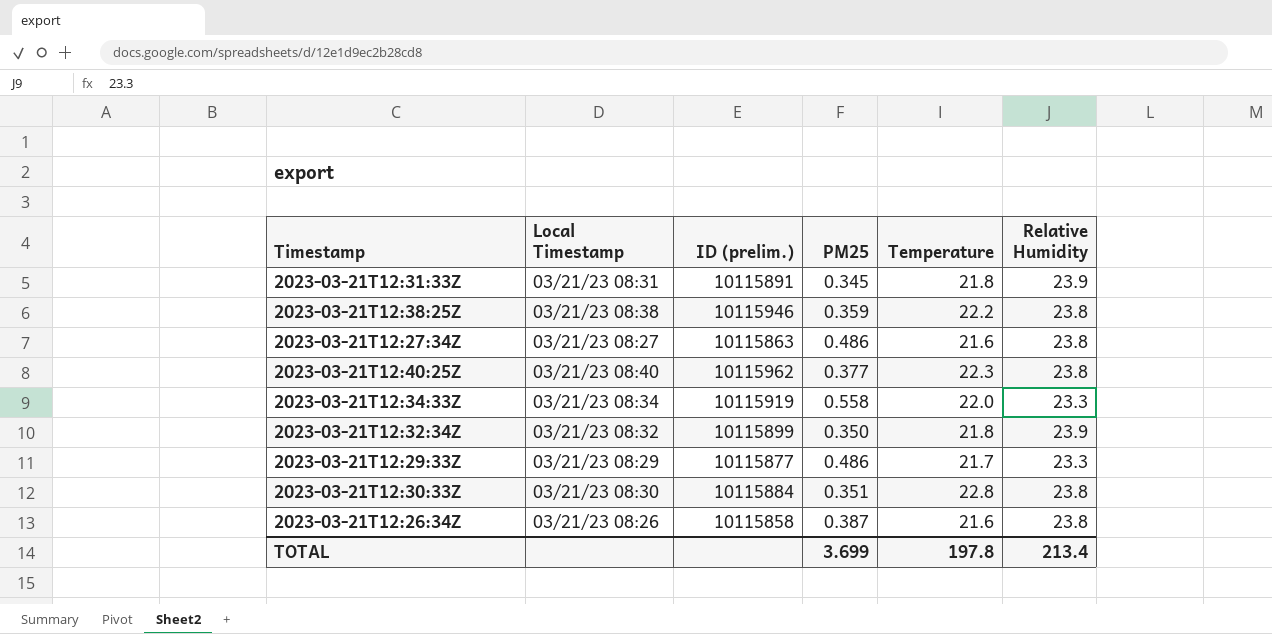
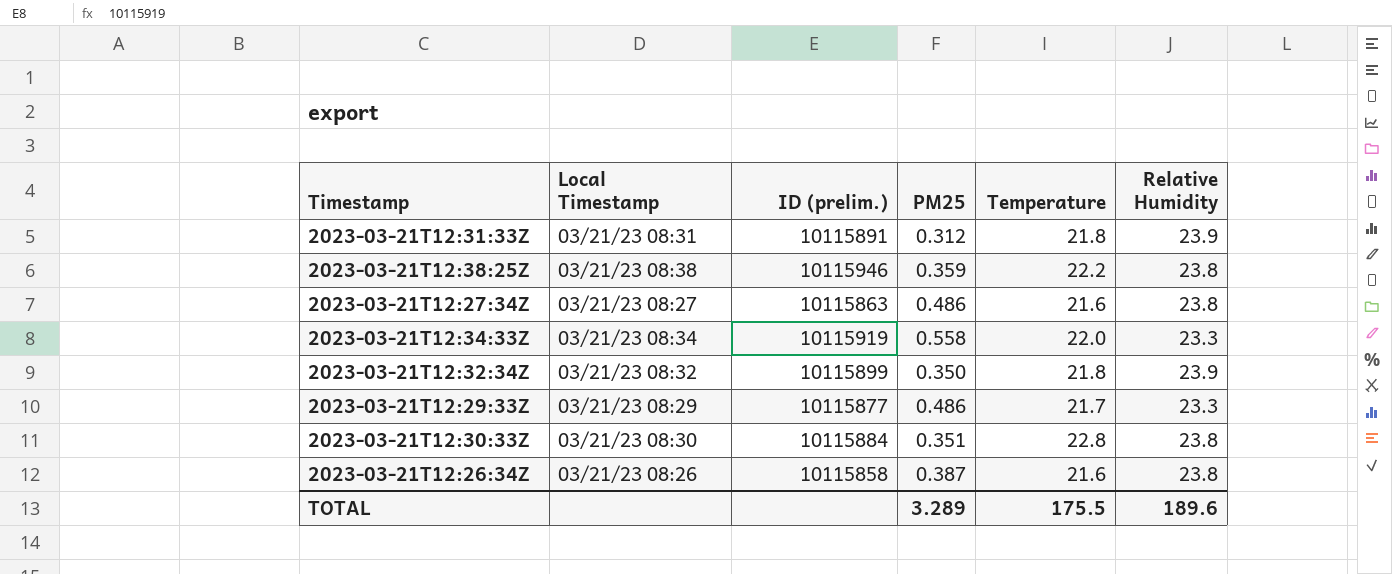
row 2023-03-21T12:40:25Z: 03/21/23 08:40 | 10115962 | 0.377 | 22.3 | 23.8 -> none
2023-03-21T12:31:33Z | PM25: 0.345 -> 0.312
TOTAL | PM25: 3.699 -> 3.289
TOTAL | Temperature: 197.8 -> 175.5
TOTAL | Relative Humidity: 213.4 -> 189.6

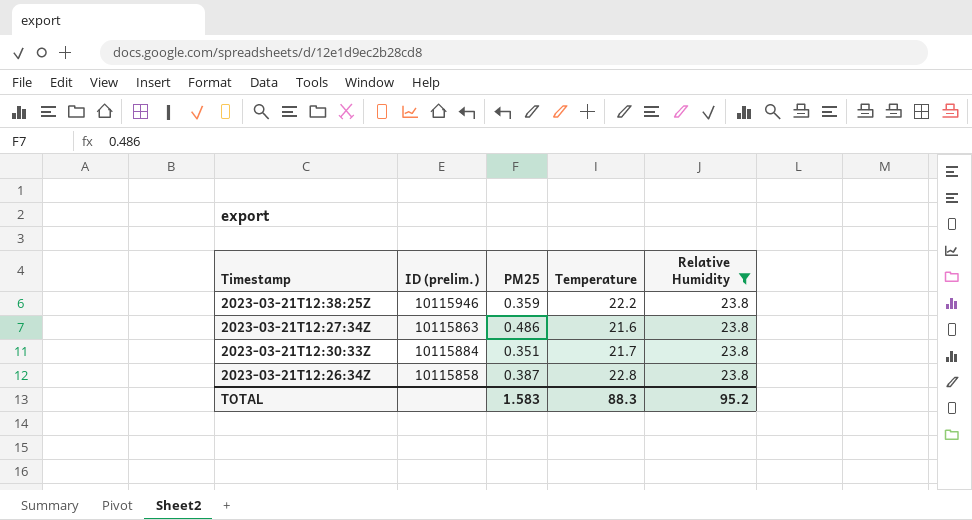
filter: none -> Relative Humidity = 23.8
column Local Timestamp | position: 2 -> none
2023-03-21T12:30:33Z | Temperature: 22.8 -> 21.7
2023-03-21T12:26:34Z | Temperature: 21.6 -> 22.8
TOTAL | PM25: 3.289 -> 1.583
TOTAL | Temperature: 175.5 -> 88.3
TOTAL | Relative Humidity: 189.6 -> 95.2

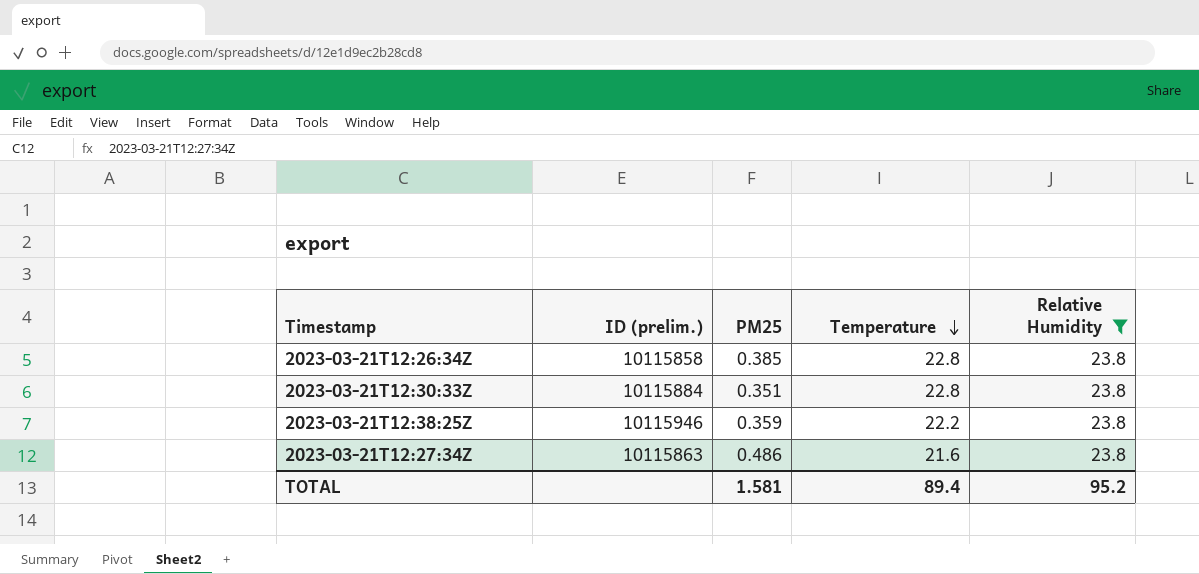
row order: none -> Temperature descending
2023-03-21T12:26:34Z | PM25: 0.387 -> 0.385
2023-03-21T12:30:33Z | Temperature: 21.7 -> 22.8
TOTAL | PM25: 1.583 -> 1.581
TOTAL | Temperature: 88.3 -> 89.4

